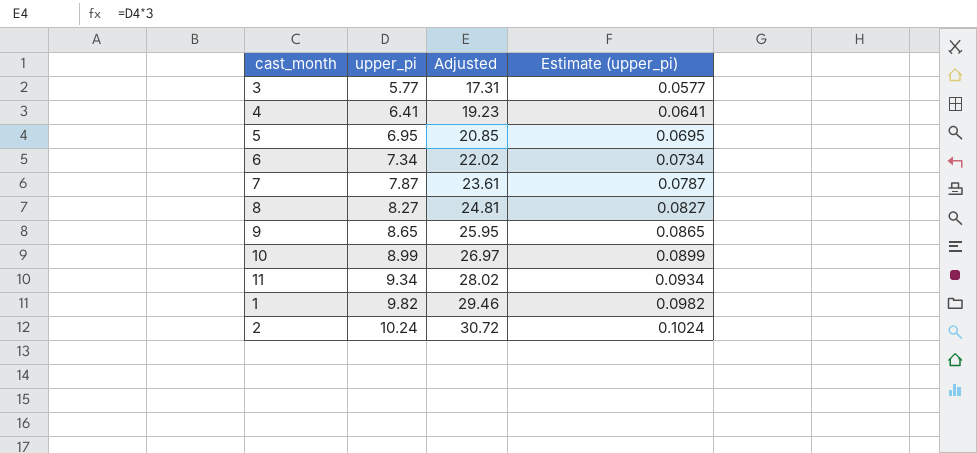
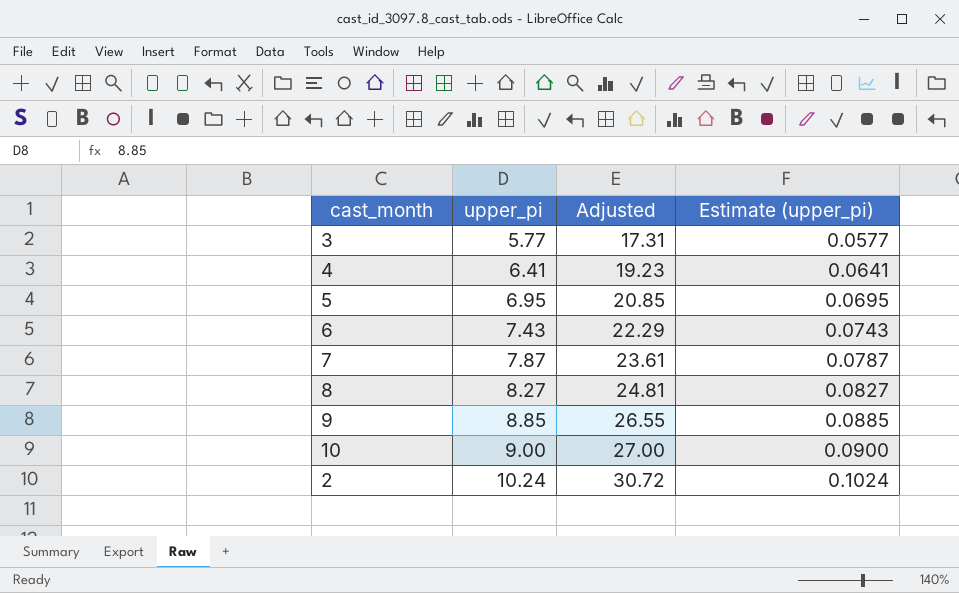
row 11: 9.34 | 28.02 | 0.0934 -> none
row 1: 9.82 | 29.46 | 0.0982 -> none
6 | upper_pi: 7.34 -> 7.43
6 | Adjusted: 22.02 -> 22.29
6 | Estimate (upper_pi): 0.0734 -> 0.0743
9 | upper_pi: 8.65 -> 8.85
9 | Adjusted: 25.95 -> 26.55
9 | Estimate (upper_pi): 0.0865 -> 0.0885
10 | upper_pi: 8.99 -> 9.00
10 | Adjusted: 26.97 -> 27.00
10 | Estimate (upper_pi): 0.0899 -> 0.0900

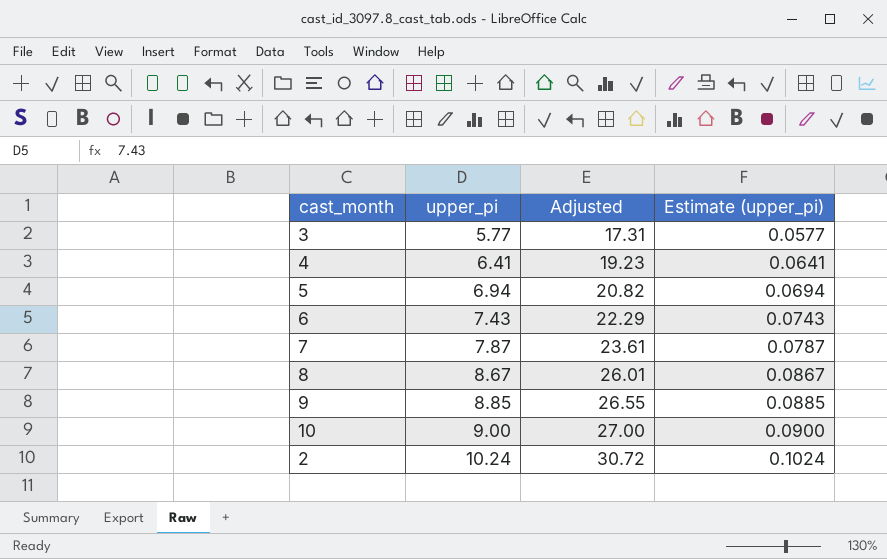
5 | upper_pi: 6.95 -> 6.94
5 | Adjusted: 20.85 -> 20.82
5 | Estimate (upper_pi): 0.0695 -> 0.0694
8 | upper_pi: 8.27 -> 8.67
8 | Adjusted: 24.81 -> 26.01
8 | Estimate (upper_pi): 0.0827 -> 0.0867

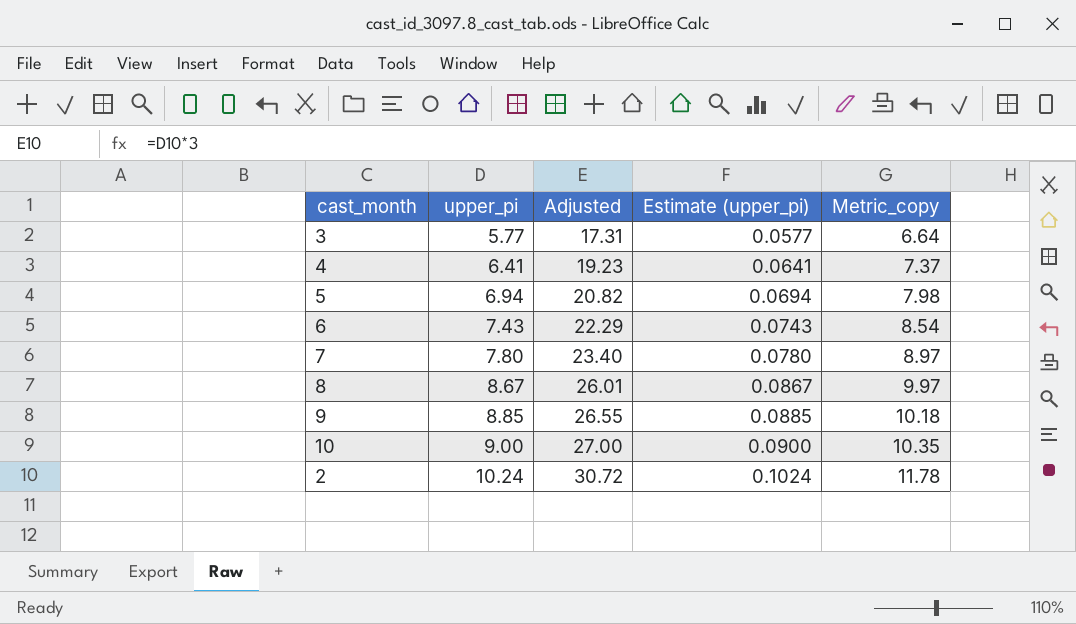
column Metric_copy | formula: none -> [upper_pi] * 1.15
7 | upper_pi: 7.87 -> 7.80
7 | Adjusted: 23.61 -> 23.40
7 | Estimate (upper_pi): 0.0787 -> 0.0780

